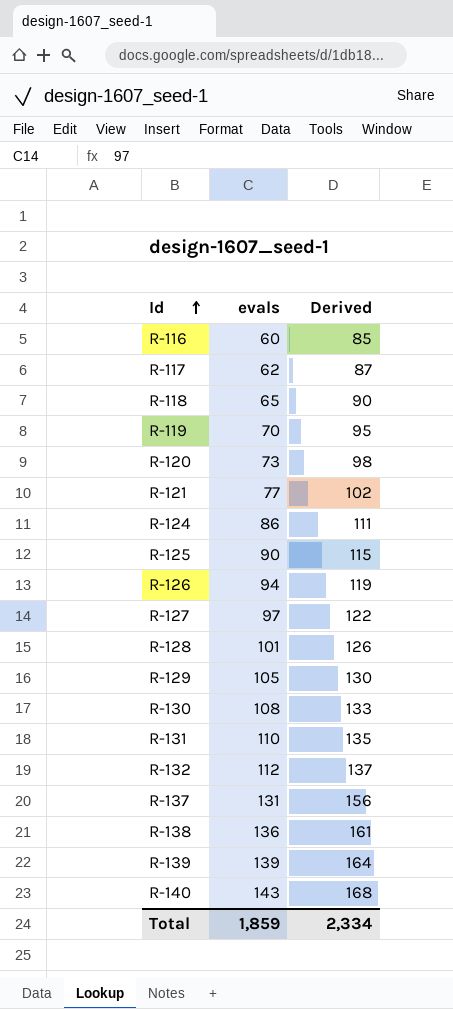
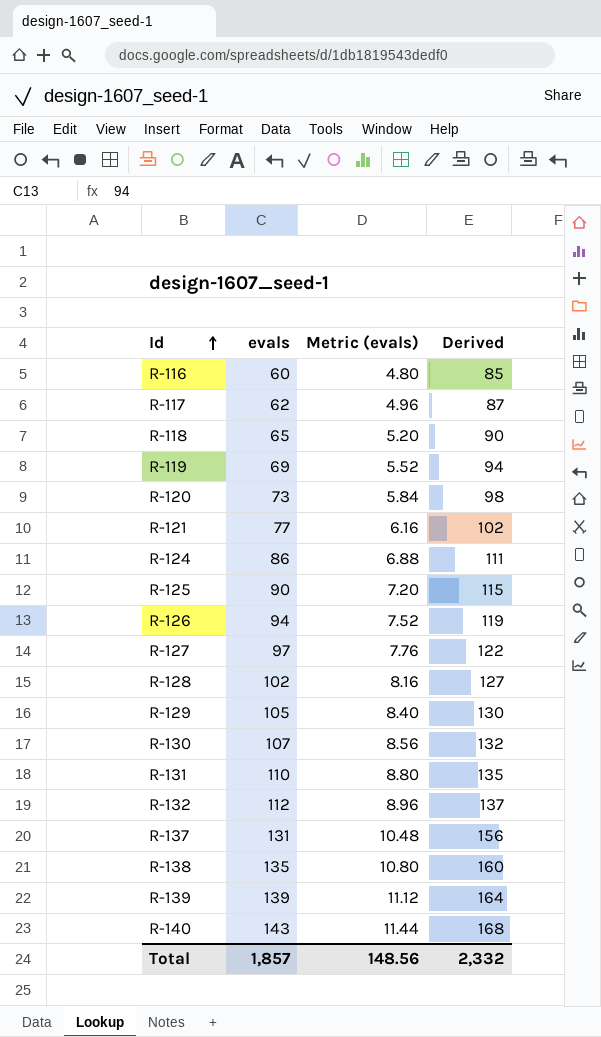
column Metric (evals) | formula: none -> [evals] * 0.08
R-119 | evals: 70 -> 69
R-119 | Derived: 95 -> 94
R-128 | evals: 101 -> 102
R-128 | Derived: 126 -> 127
R-130 | evals: 108 -> 107
R-130 | Derived: 133 -> 132
R-138 | evals: 136 -> 135
R-138 | Derived: 161 -> 160
Total | evals: 1,859 -> 1,857
Total | Derived: 2,334 -> 2,332

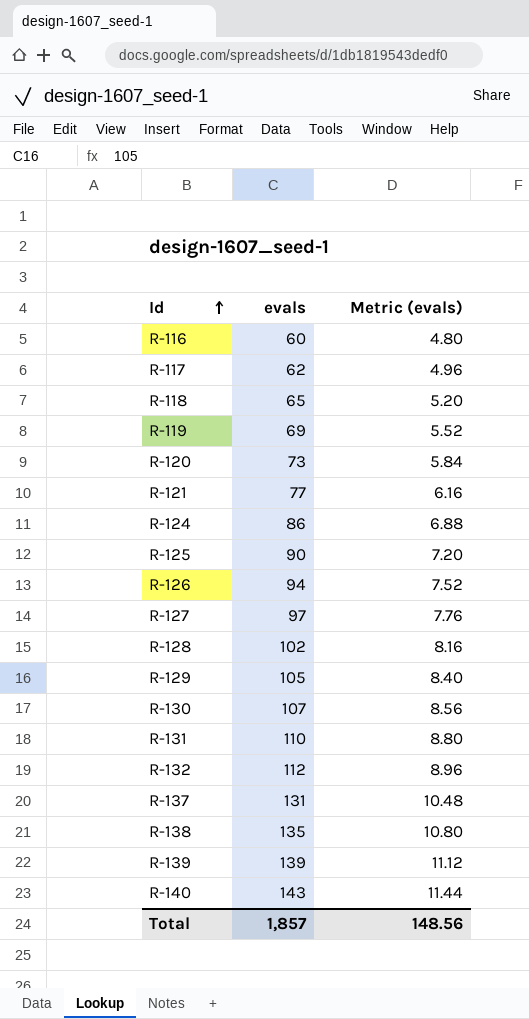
column Derived | formula: [evals] + 25 -> none

